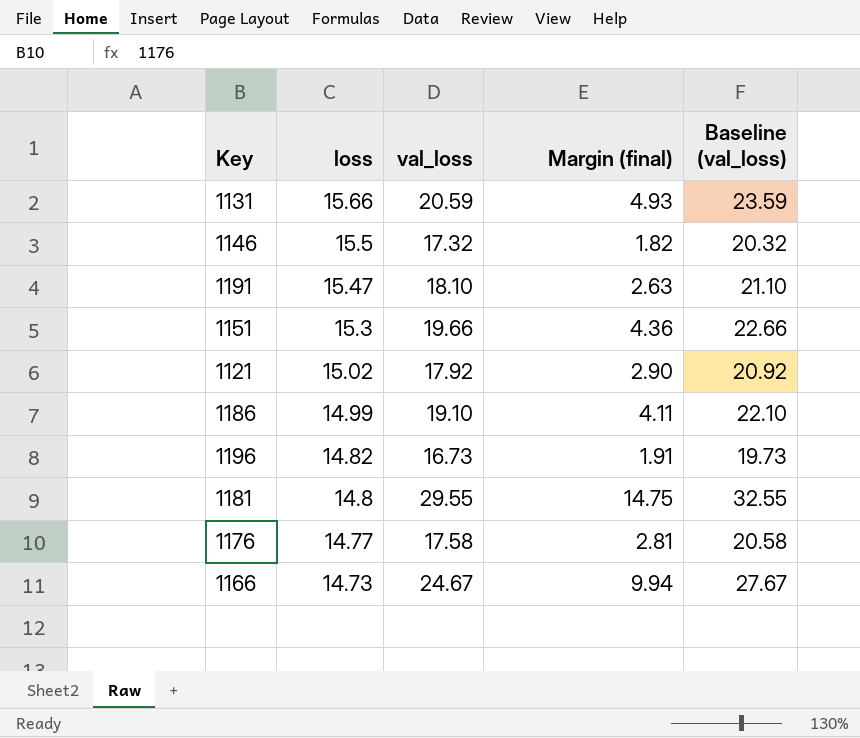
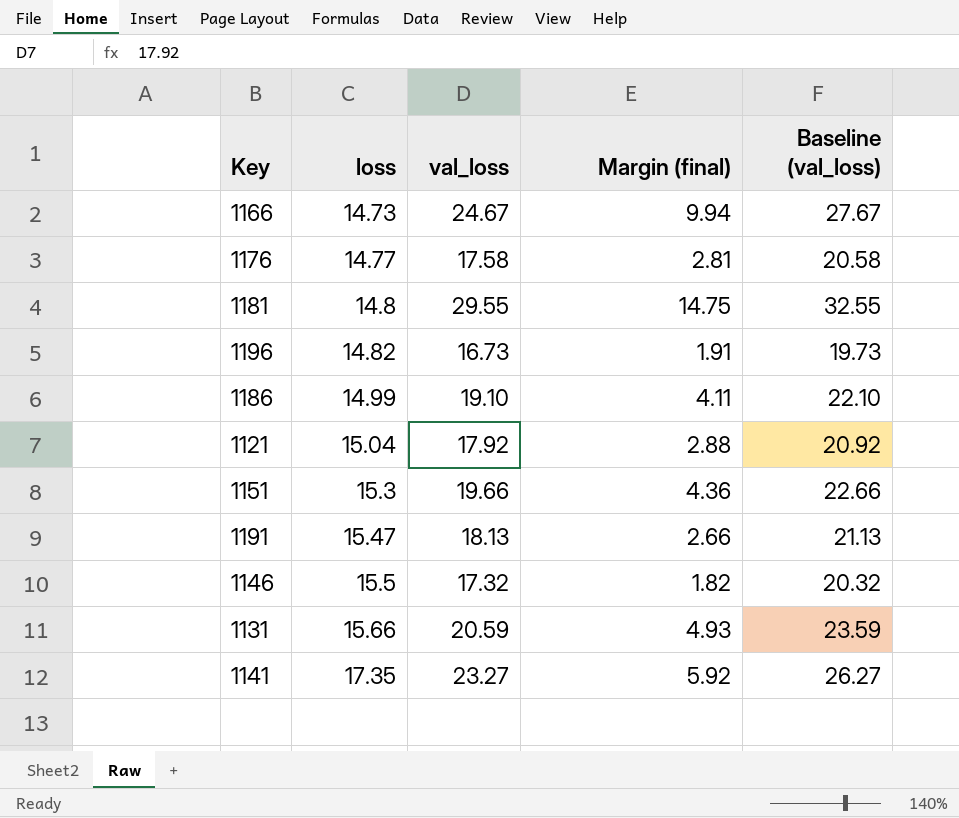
row order: loss descending -> loss ascending
1121 | loss: 15.02 -> 15.04
1121 | Margin (final): 2.90 -> 2.88
1191 | val_loss: 18.10 -> 18.13
1191 | Margin (final): 2.63 -> 2.66
1191 | Baseline (val_loss): 21.10 -> 21.13
row 1141: none -> 17.35 | 23.27 | 5.92 | 26.27

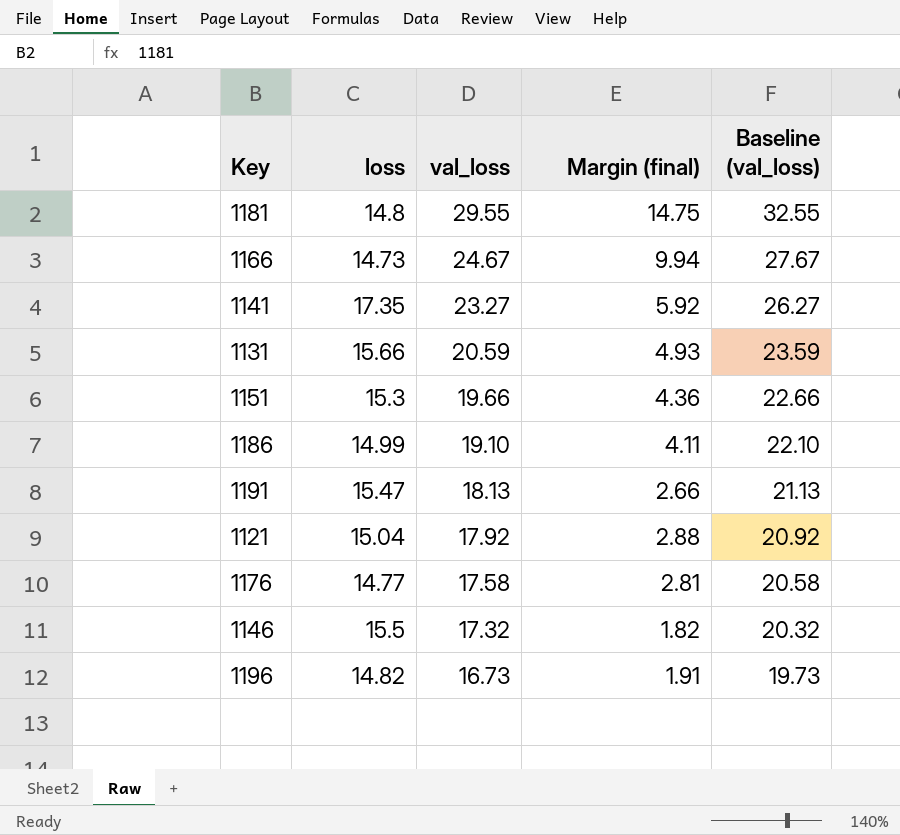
row order: loss ascending -> val_loss descending

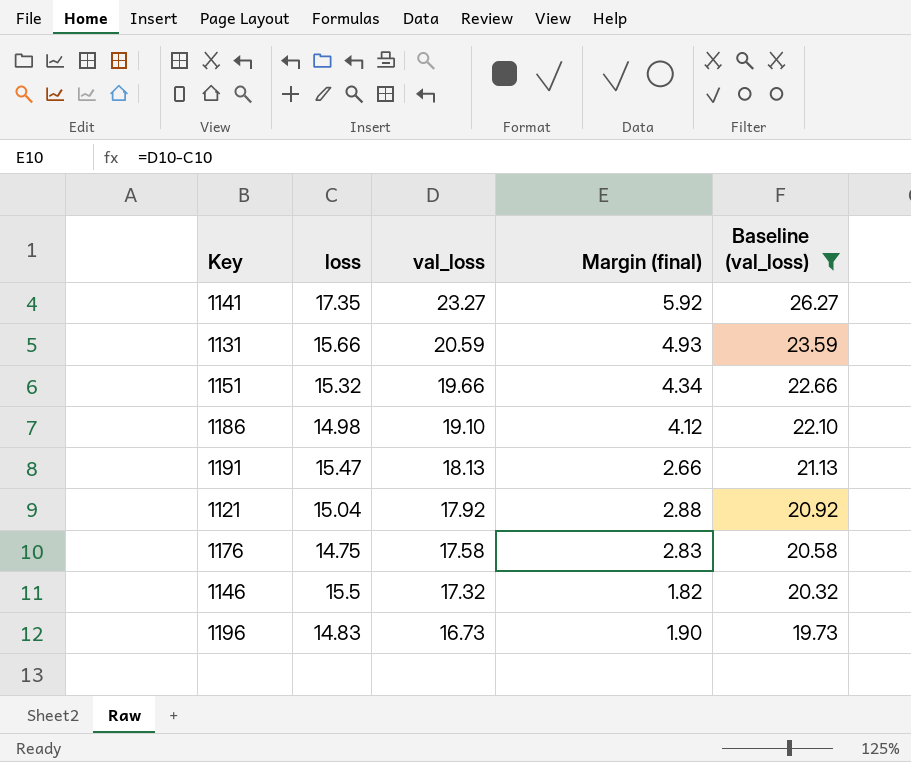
filter: none -> Baseline (val_loss) <= 26.27
1151 | loss: 15.3 -> 15.32
1151 | Margin (final): 4.36 -> 4.34
1186 | loss: 14.99 -> 14.98
1186 | Margin (final): 4.11 -> 4.12
1176 | loss: 14.77 -> 14.75
1176 | Margin (final): 2.81 -> 2.83
1196 | loss: 14.82 -> 14.83
1196 | Margin (final): 1.91 -> 1.90

